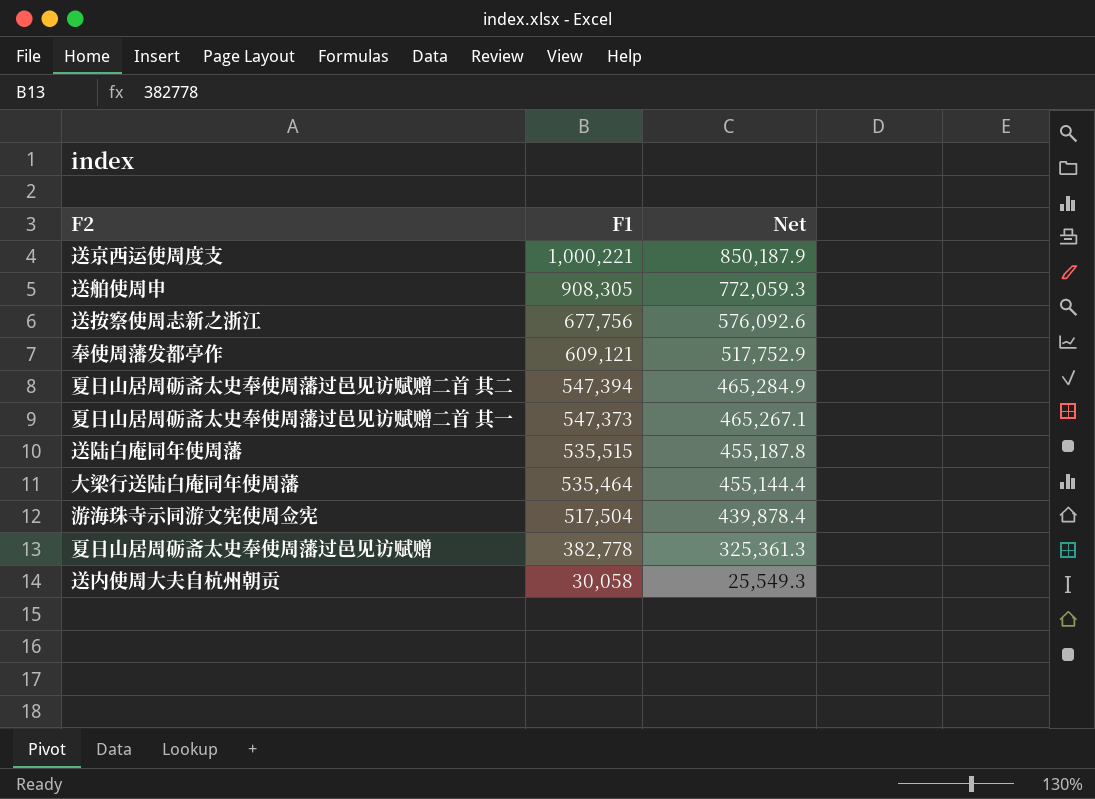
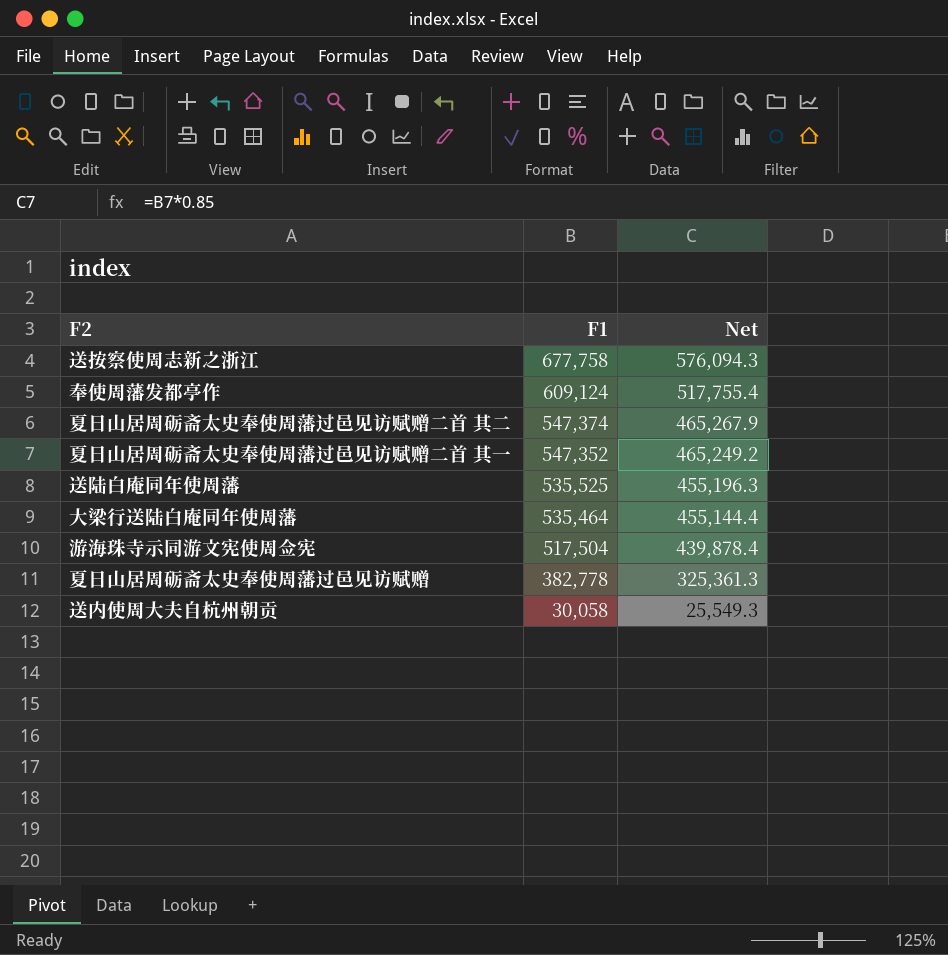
row 送京西运使周度支: 1,000,221 | 850,187.9 -> none
row 送舶使周申: 908,305 | 772,059.3 -> none
送按察使周志新之浙江 | F1: 677,756 -> 677,758
送按察使周志新之浙江 | Net: 576,092.6 -> 576,094.3
奉使周藩发都亭作 | F1: 609,121 -> 609,124
奉使周藩发都亭作 | Net: 517,752.9 -> 517,755.4
夏日山居周砺斋太史奉使周藩过邑见访赋赠二首 其二 | F1: 547,394 -> 547,374
夏日山居周砺斋太史奉使周藩过邑见访赋赠二首 其二 | Net: 465,284.9 -> 465,267.9
夏日山居周砺斋太史奉使周藩过邑见访赋赠二首 其一 | F1: 547,373 -> 547,352
夏日山居周砺斋太史奉使周藩过邑见访赋赠二首 其一 | Net: 465,267.1 -> 465,249.2
送陆白庵同年使周藩 | F1: 535,515 -> 535,525
送陆白庵同年使周藩 | Net: 455,187.8 -> 455,196.3

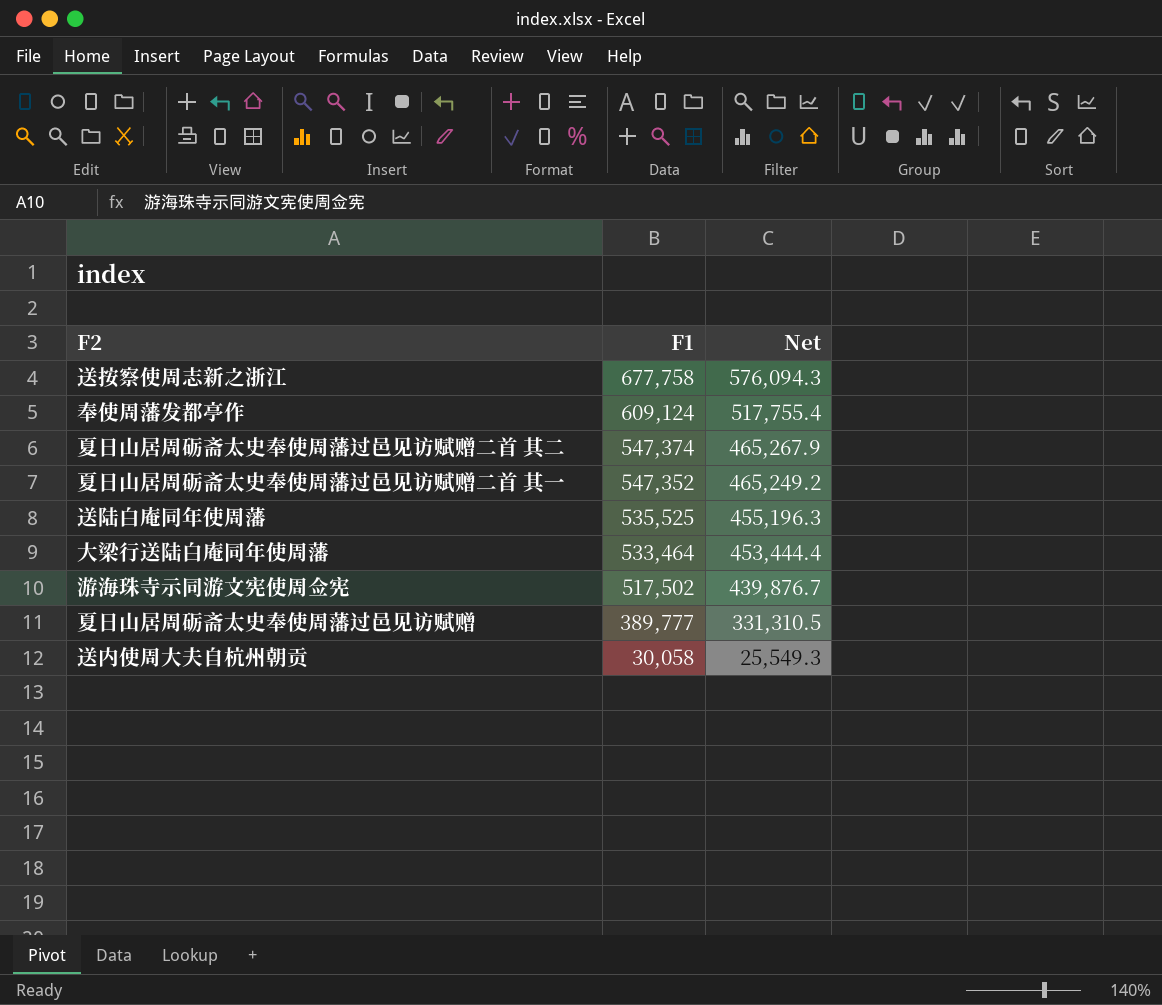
大梁行送陆白庵同年使周藩 | F1: 535,464 -> 533,464
大梁行送陆白庵同年使周藩 | Net: 455,144.4 -> 453,444.4
游海珠寺示同游文宪使周佥宪 | F1: 517,504 -> 517,502
游海珠寺示同游文宪使周佥宪 | Net: 439,878.4 -> 439,876.7
夏日山居周砺斋太史奉使周藩过邑见访赋赠 | F1: 382,778 -> 389,777
夏日山居周砺斋太史奉使周藩过邑见访赋赠 | Net: 325,361.3 -> 331,310.5

